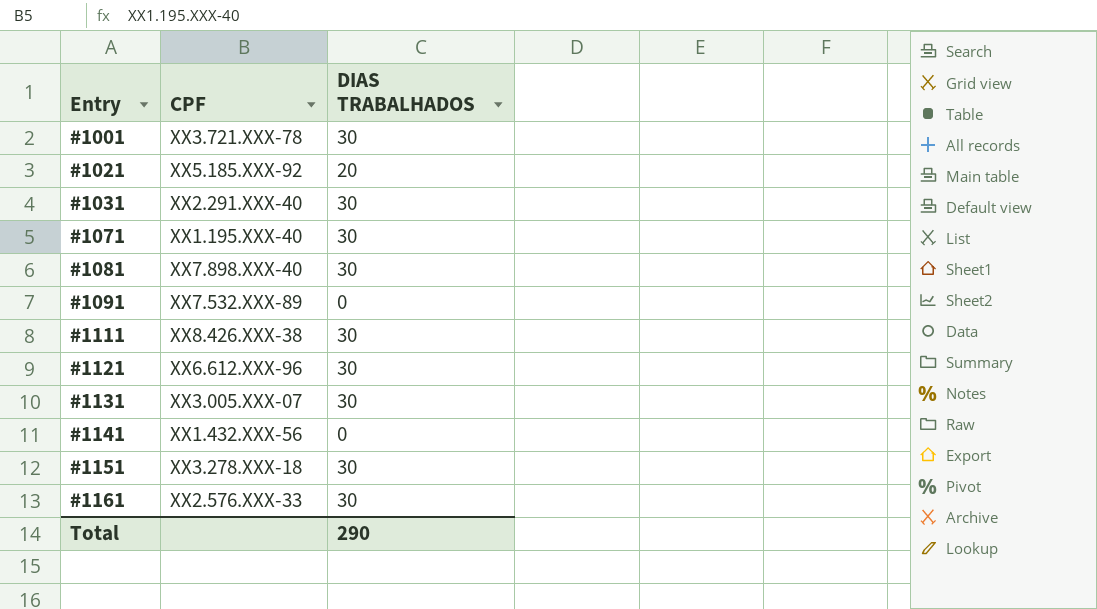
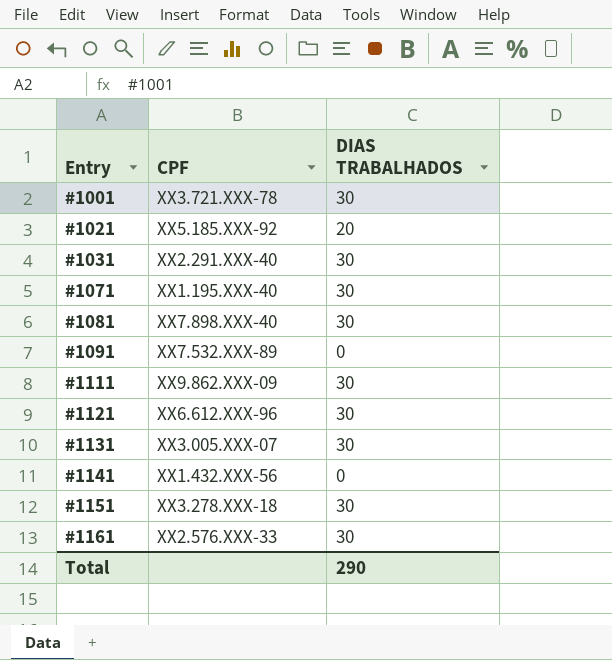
#1111 | CPF: XX8.426.XXX-38 -> XX9.862.XXX-09

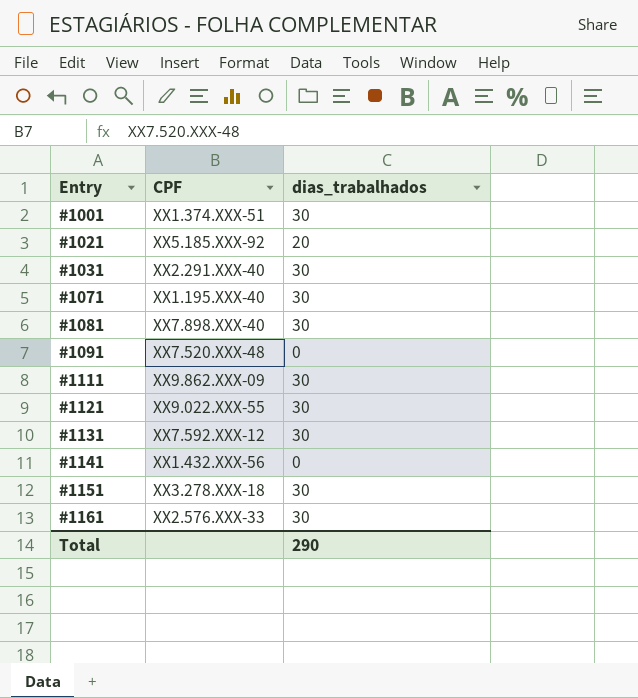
column name: DIAS TRABALHADOS -> dias_trabalhados
#1001 | CPF: XX3.721.XXX-78 -> XX1.374.XXX-51
#1091 | CPF: XX7.532.XXX-89 -> XX7.520.XXX-48
#1121 | CPF: XX6.612.XXX-96 -> XX9.022.XXX-55
#1131 | CPF: XX3.005.XXX-07 -> XX7.592.XXX-12

